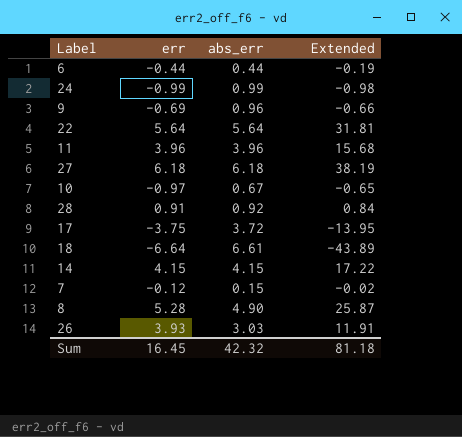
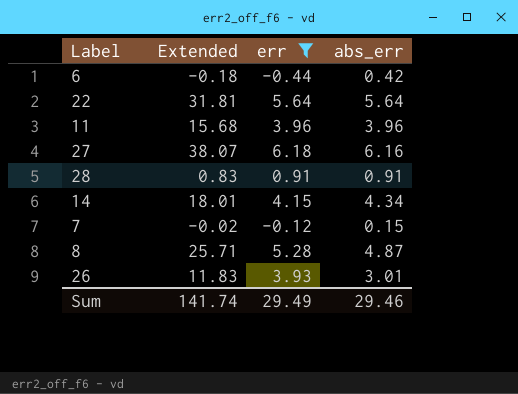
filter: none -> err >= -0.44
column Extended | position: 4 -> 2
6 | Extended: -0.19 -> -0.18
6 | abs_err: 0.44 -> 0.42
27 | Extended: 38.19 -> 38.07
27 | abs_err: 6.18 -> 6.16
28 | Extended: 0.84 -> 0.83
28 | abs_err: 0.92 -> 0.91
14 | Extended: 17.22 -> 18.01
14 | abs_err: 4.15 -> 4.34
8 | Extended: 25.87 -> 25.71
8 | abs_err: 4.90 -> 4.87
26 | Extended: 11.91 -> 11.83
26 | abs_err: 3.03 -> 3.01
Sum | Extended: 81.18 -> 141.74
Sum | err: 16.45 -> 29.49
Sum | abs_err: 42.32 -> 29.46

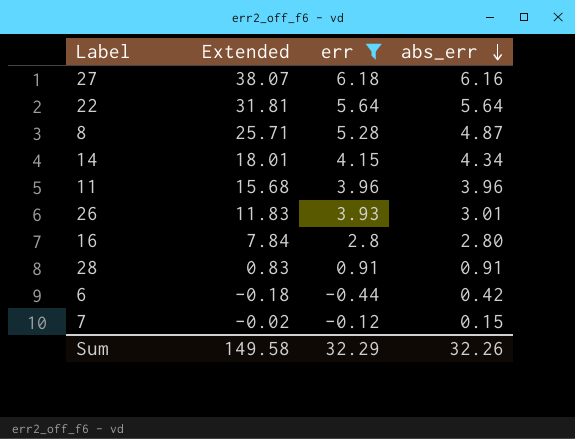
row order: none -> abs_err descending
row 16: none -> 7.84 | 2.8 | 2.80
Sum | Extended: 141.74 -> 149.58
Sum | err: 29.49 -> 32.29
Sum | abs_err: 29.46 -> 32.26

